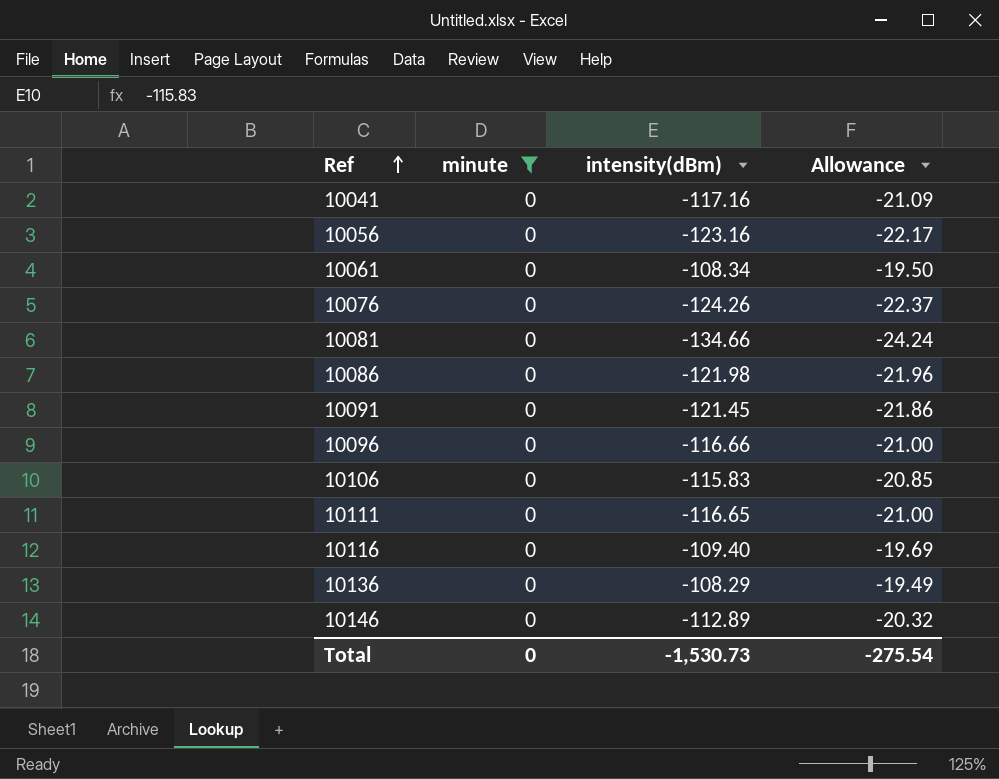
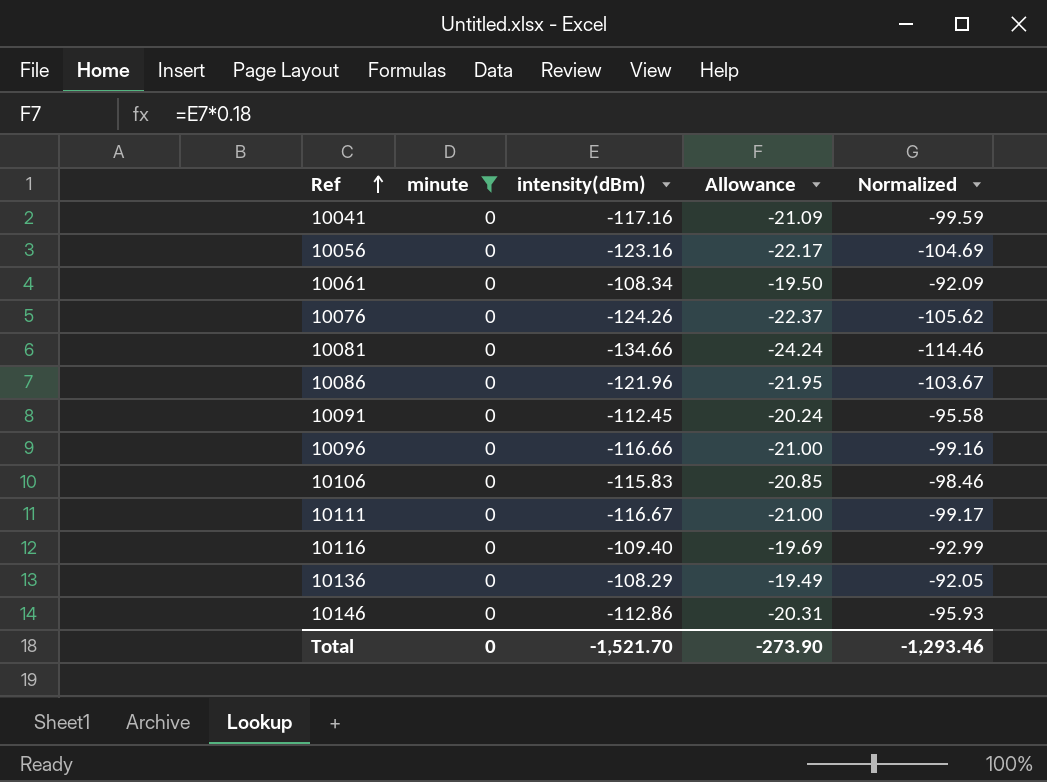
column Normalized | formula: none -> [intensity(dBm)] * 0.85
10086 | intensity(dBm): -121.98 -> -121.96
10086 | Allowance: -21.96 -> -21.95
10091 | intensity(dBm): -121.45 -> -112.45
10091 | Allowance: -21.86 -> -20.24
10111 | intensity(dBm): -116.65 -> -116.67
10146 | intensity(dBm): -112.89 -> -112.86
10146 | Allowance: -20.32 -> -20.31
Total | intensity(dBm): -1,530.73 -> -1,521.70
Total | Allowance: -275.54 -> -273.90

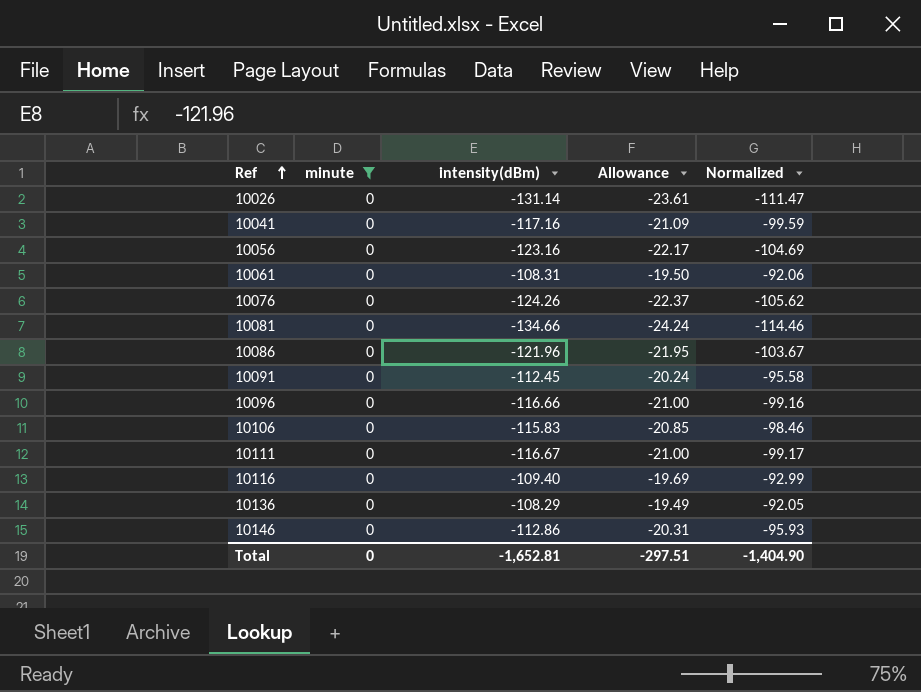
row 10026: none -> 0 | -131.14 | -23.61 | -111.47
10061 | intensity(dBm): -108.34 -> -108.31
10061 | Normalized: -92.09 -> -92.06
Total | intensity(dBm): -1,521.70 -> -1,652.81
Total | Allowance: -273.90 -> -297.51
Total | Normalized: -1,293.46 -> -1,404.90

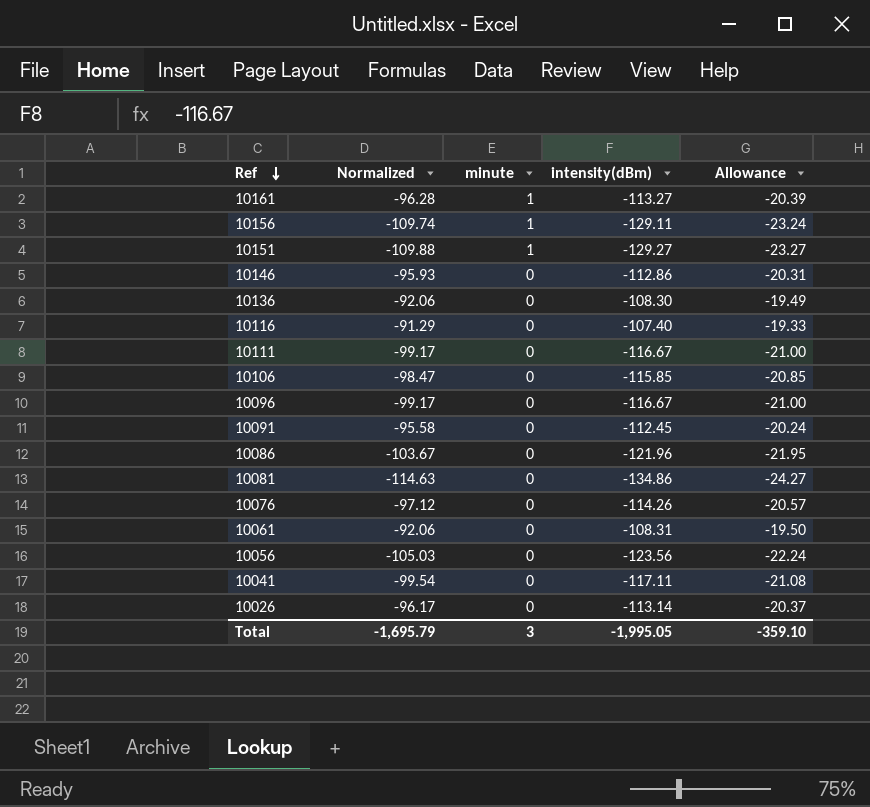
filter: minute = 0 -> none
row order: Ref ascending -> Ref descending
column Normalized | position: 5 -> 2
10136 | Normalized: -92.05 -> -92.06
10136 | intensity(dBm): -108.29 -> -108.30
10116 | Normalized: -92.99 -> -91.29
10116 | intensity(dBm): -109.40 -> -107.40
10116 | Allowance: -19.69 -> -19.33
10106 | Normalized: -98.46 -> -98.47
10106 | intensity(dBm): -115.83 -> -115.85
10096 | Normalized: -99.16 -> -99.17
10096 | intensity(dBm): -116.66 -> -116.67
10081 | Normalized: -114.46 -> -114.63
10081 | intensity(dBm): -134.66 -> -134.86
10081 | Allowance: -24.24 -> -24.27
10076 | Normalized: -105.62 -> -97.12
10076 | intensity(dBm): -124.26 -> -114.26
10076 | Allowance: -22.37 -> -20.57
10056 | Normalized: -104.69 -> -105.03
10056 | intensity(dBm): -123.16 -> -123.56
10056 | Allowance: -22.17 -> -22.24
10041 | Normalized: -99.59 -> -99.54
10041 | intensity(dBm): -117.16 -> -117.11
10041 | Allowance: -21.09 -> -21.08
10026 | Normalized: -111.47 -> -96.17
10026 | intensity(dBm): -131.14 -> -113.14
10026 | Allowance: -23.61 -> -20.37
Total | Normalized: -1,404.90 -> -1,695.79
Total | minute: 0 -> 3
Total | intensity(dBm): -1,652.81 -> -1,995.05
Total | Allowance: -297.51 -> -359.10

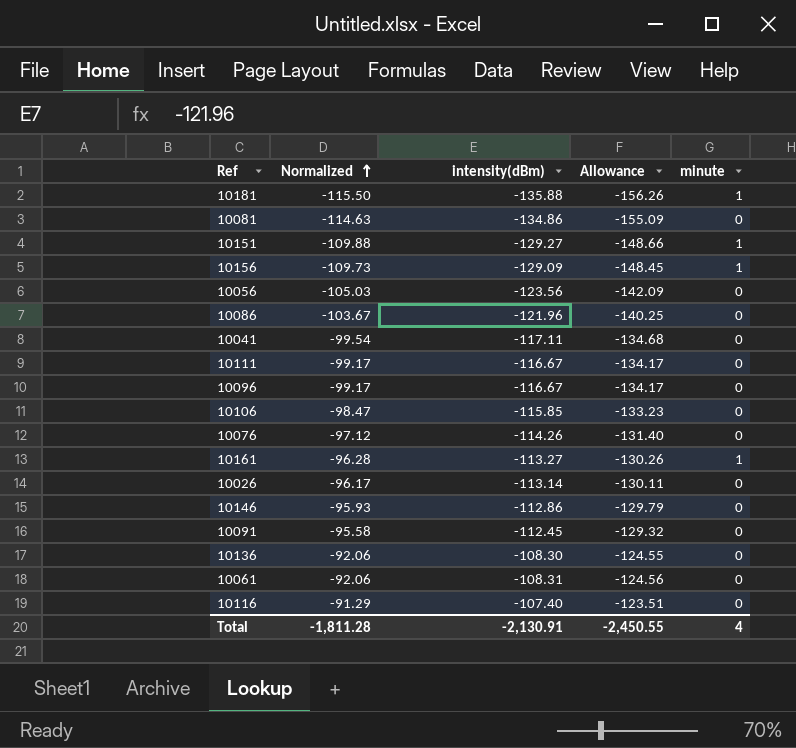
row order: Ref descending -> Normalized ascending
column Allowance | formula: [intensity(dBm)] * 0.18 -> [intensity(dBm)] * 1.15
column minute | position: 3 -> 5
row 10181: none -> -115.50 | -135.88 | -156.26 | 1
10156 | Normalized: -109.74 -> -109.73
10156 | intensity(dBm): -129.11 -> -129.09
Total | Normalized: -1,695.79 -> -1,811.28
Total | intensity(dBm): -1,995.05 -> -2,130.91
Total | Allowance: -359.10 -> -2,450.55
Total | minute: 3 -> 4

